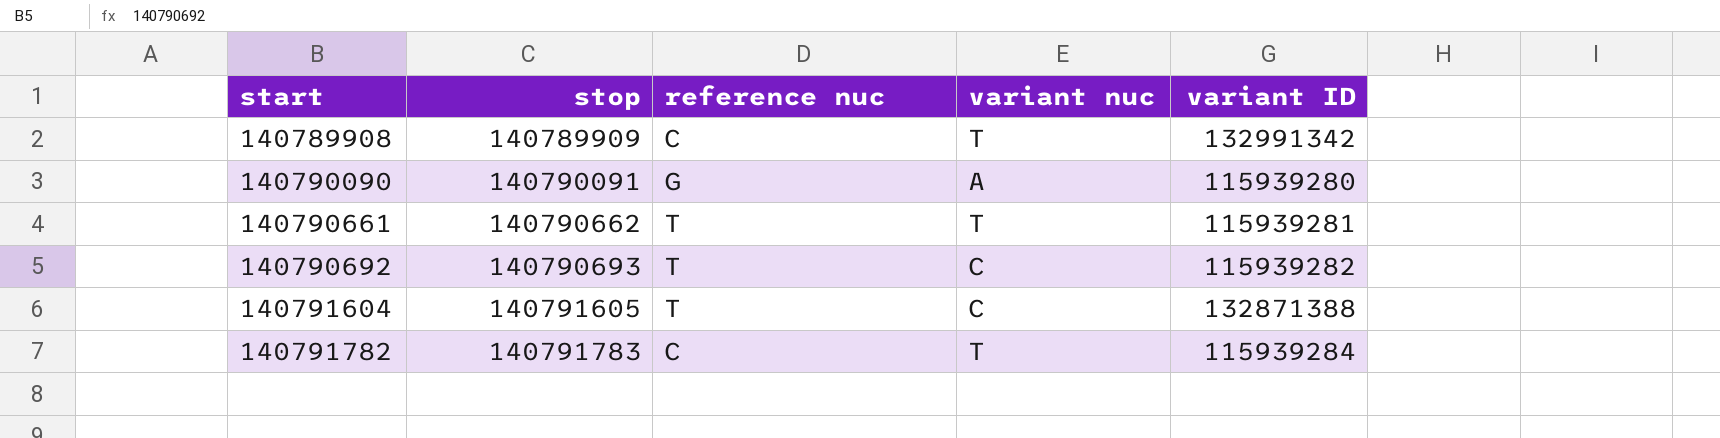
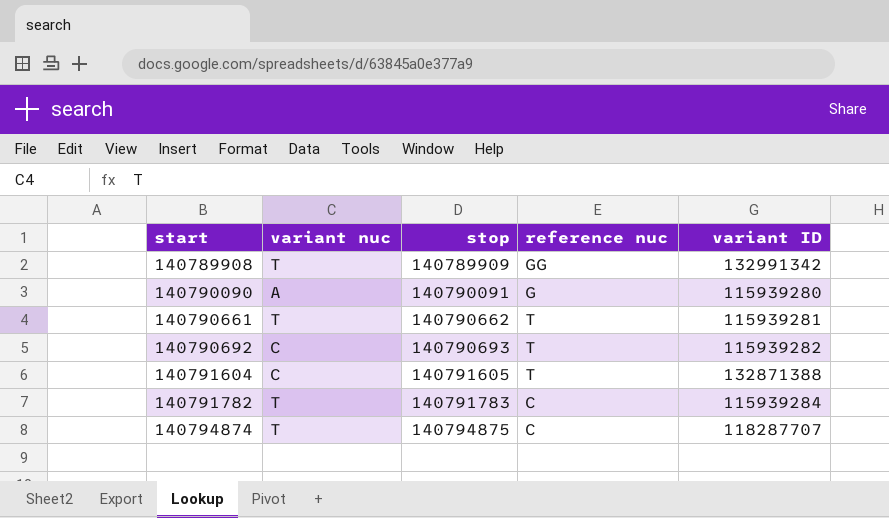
column variant nuc | position: 4 -> 2
140789908 | reference nuc: C -> GG
row 140794874: none -> T | 140794875 | C | 118287707

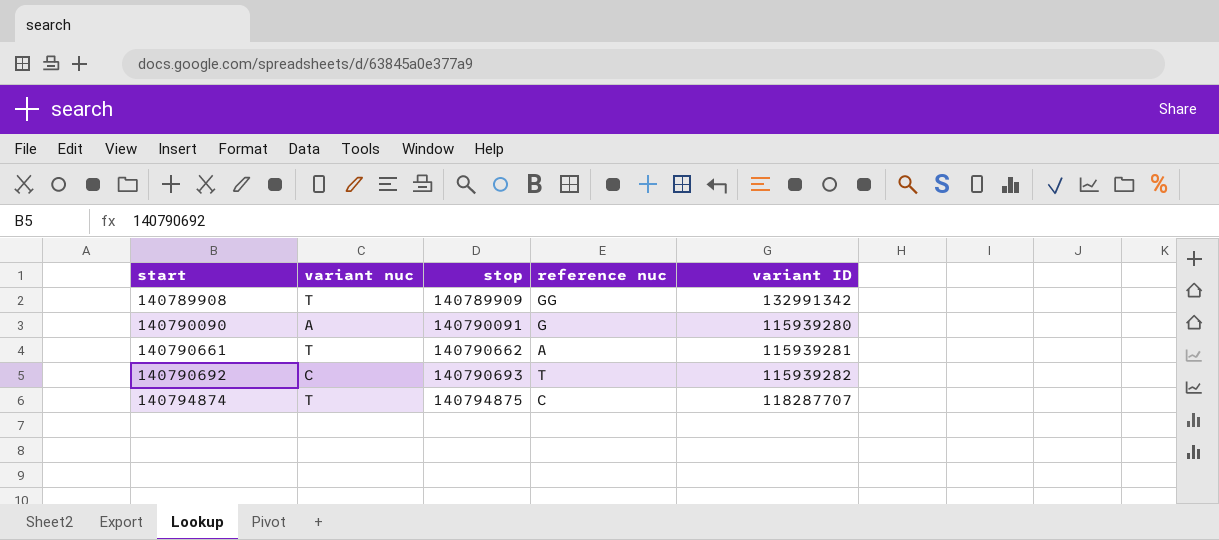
row 140791604: C | 140791605 | T | 132871388 -> none
row 140791782: T | 140791783 | C | 115939284 -> none
140790661 | reference nuc: T -> A

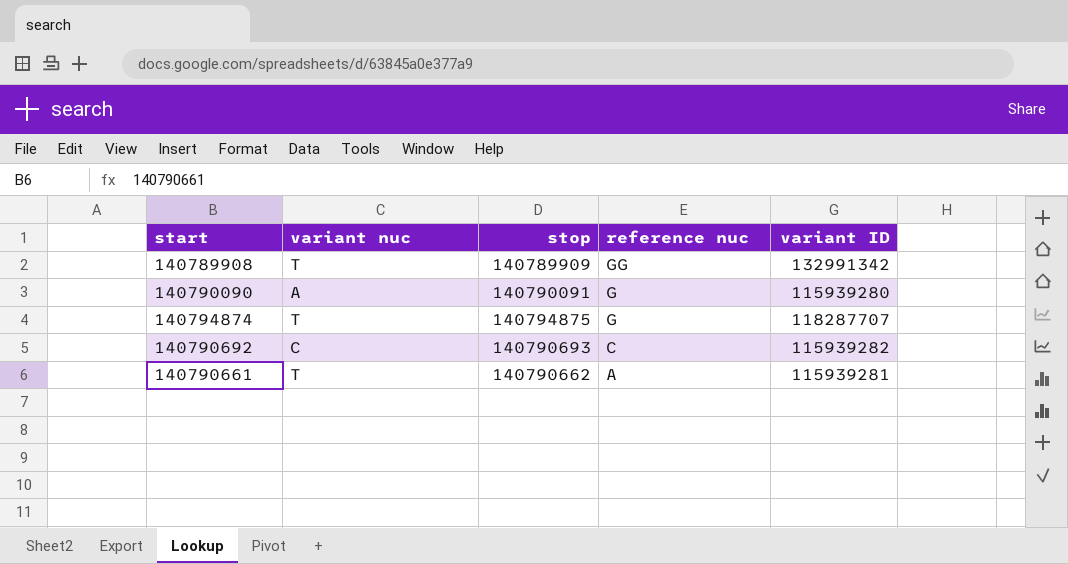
row order: start ascending -> reference nuc descending
140794874 | reference nuc: C -> G
140790692 | reference nuc: T -> C

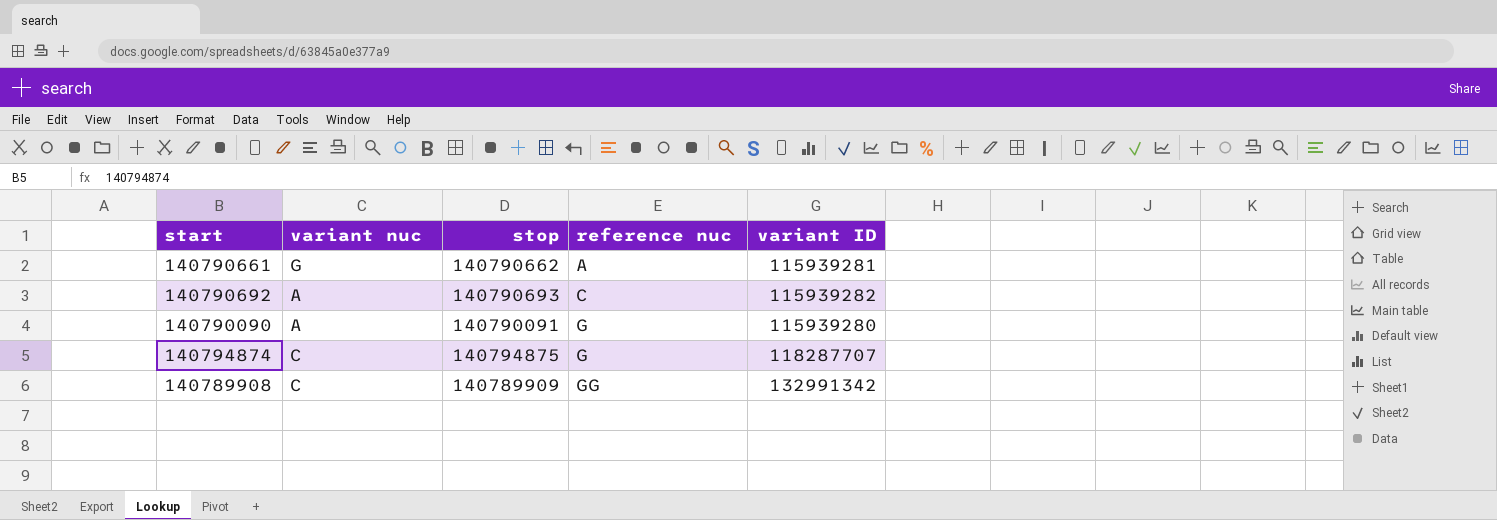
row order: reference nuc descending -> reference nuc ascending
140790661 | variant nuc: T -> G
140790692 | variant nuc: C -> A
140794874 | variant nuc: T -> C
140789908 | variant nuc: T -> C

